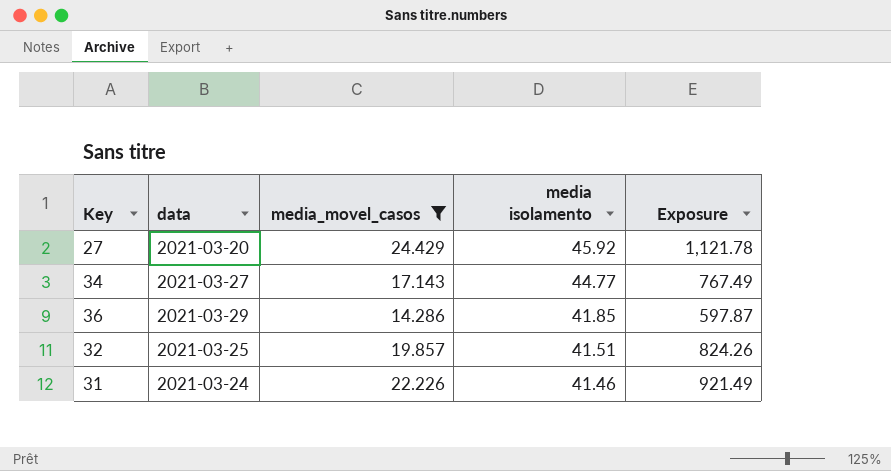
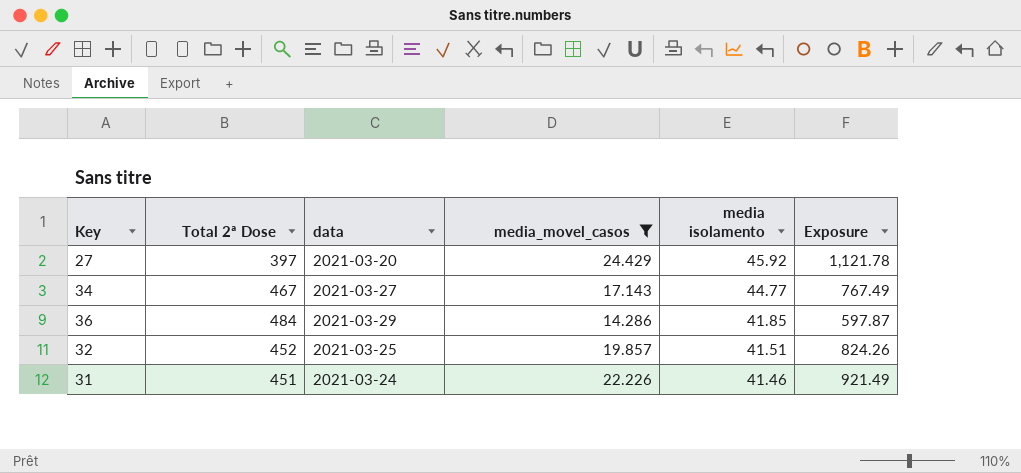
column Total 2ª Dose | position: none -> 2

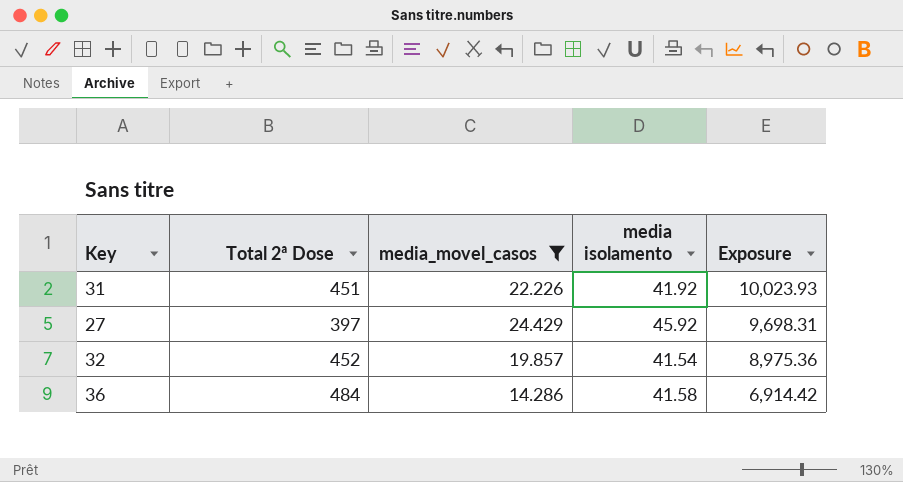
row order: media isolamento descending -> Exposure descending
column data | position: 3 -> none
column Exposure | formula: [media_movel_casos] * [media isolamento] -> [Total 2ª Dose] * [media_movel_casos]
row 34: 467 | 2021-03-27 | 17.143 | 44.77 | 767.49 -> none
31 | media isolamento: 41.46 -> 41.92
32 | media isolamento: 41.51 -> 41.54
36 | media isolamento: 41.85 -> 41.58

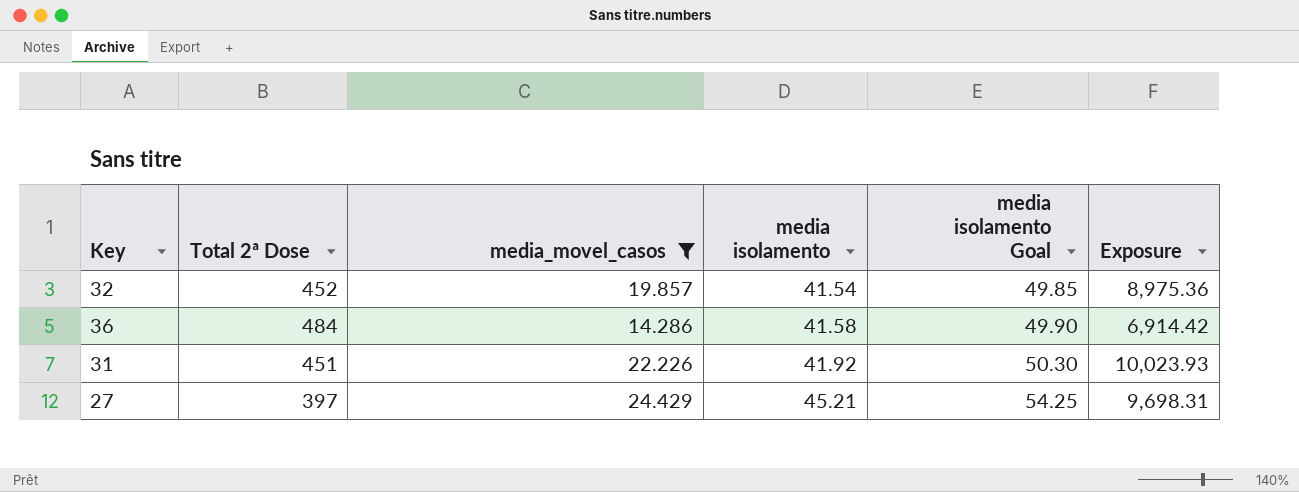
row order: Exposure descending -> media isolamento ascending
column media isolamento Goal | formula: none -> [media isolamento] * 1.2
27 | media isolamento: 45.92 -> 45.21

